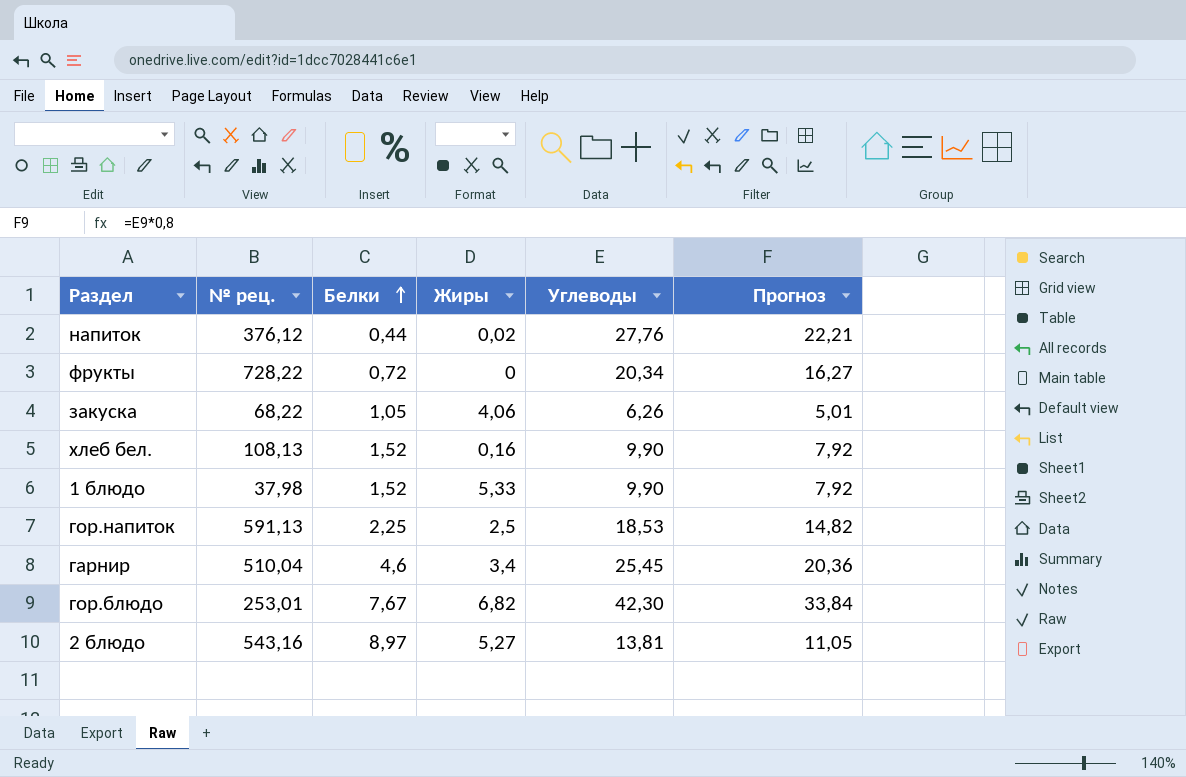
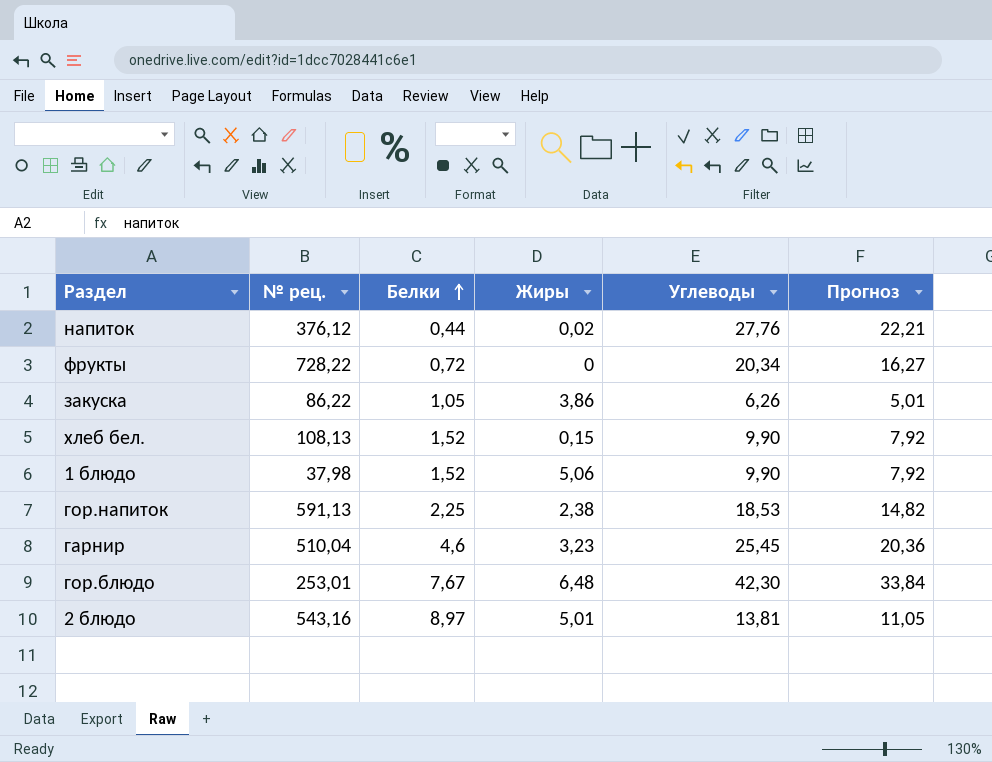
закуска | № рец.: 68,22 -> 86,22
закуска | Жиры: 4,06 -> 3,86
хлеб бел. | Жиры: 0,16 -> 0,15
1 блюдо | Жиры: 5,33 -> 5,06
гор.напиток | Жиры: 2,5 -> 2,38
гарнир | Жиры: 3,4 -> 3,23
гор.блюдо | Жиры: 6,82 -> 6,48
2 блюдо | Жиры: 5,27 -> 5,01

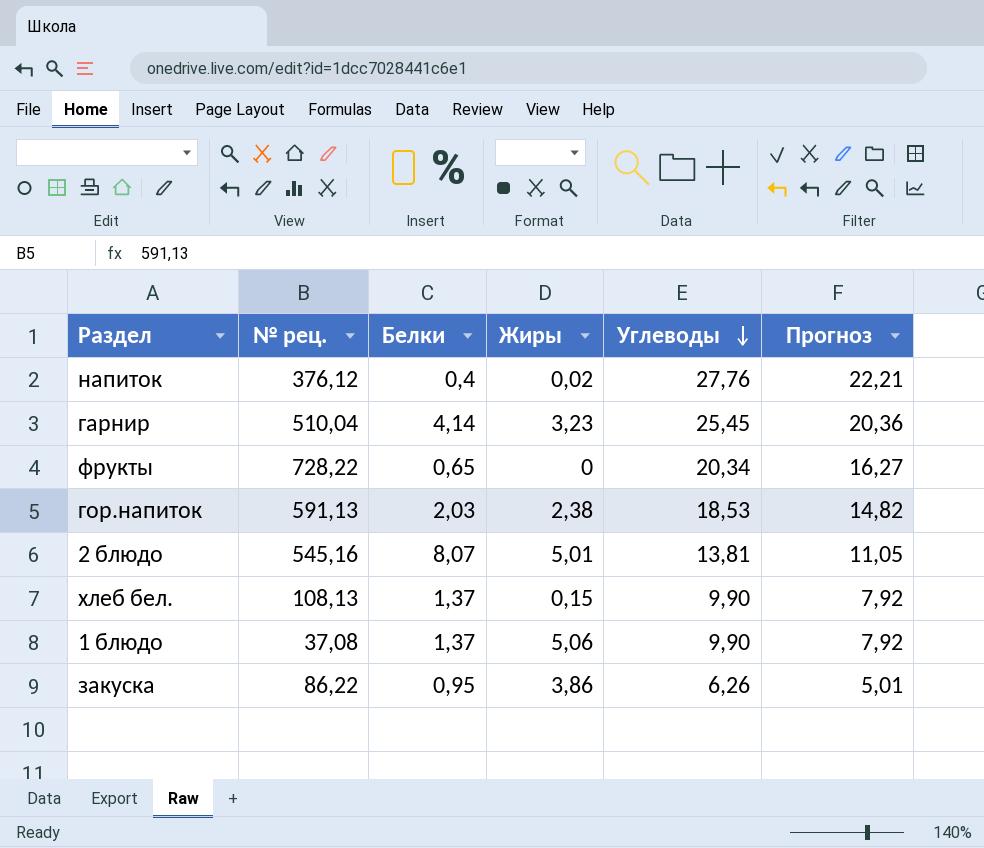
row order: Белки ascending -> Углеводы descending
row гор.блюдо: 253,01 | 7,67 | 6,48 | 42,30 | 33,84 -> none
напиток | Белки: 0,44 -> 0,4
гарнир | Белки: 4,6 -> 4,14
фрукты | Белки: 0,72 -> 0,65
гор.напиток | Белки: 2,25 -> 2,03
2 блюдо | № рец.: 543,16 -> 545,16
2 блюдо | Белки: 8,97 -> 8,07
хлеб бел. | Белки: 1,52 -> 1,37
1 блюдо | № рец.: 37,98 -> 37,08
1 блюдо | Белки: 1,52 -> 1,37
закуска | Белки: 1,05 -> 0,95

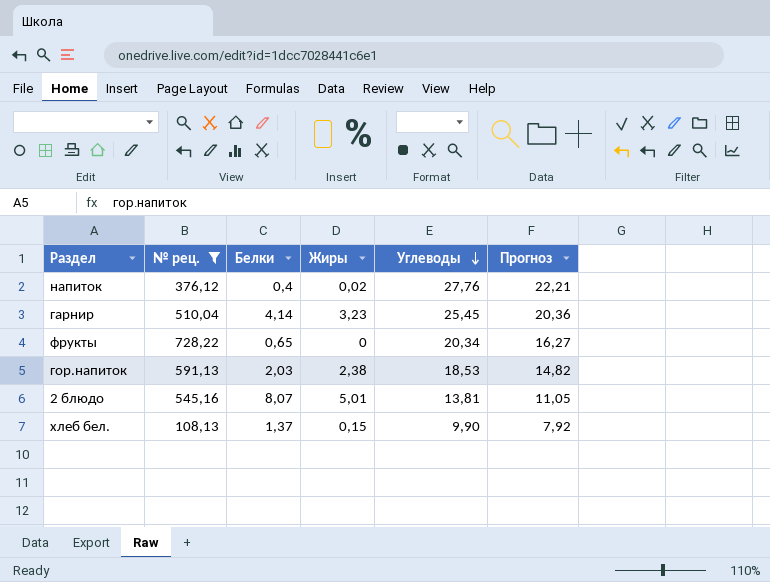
filter: none -> № рец. >= 108,13

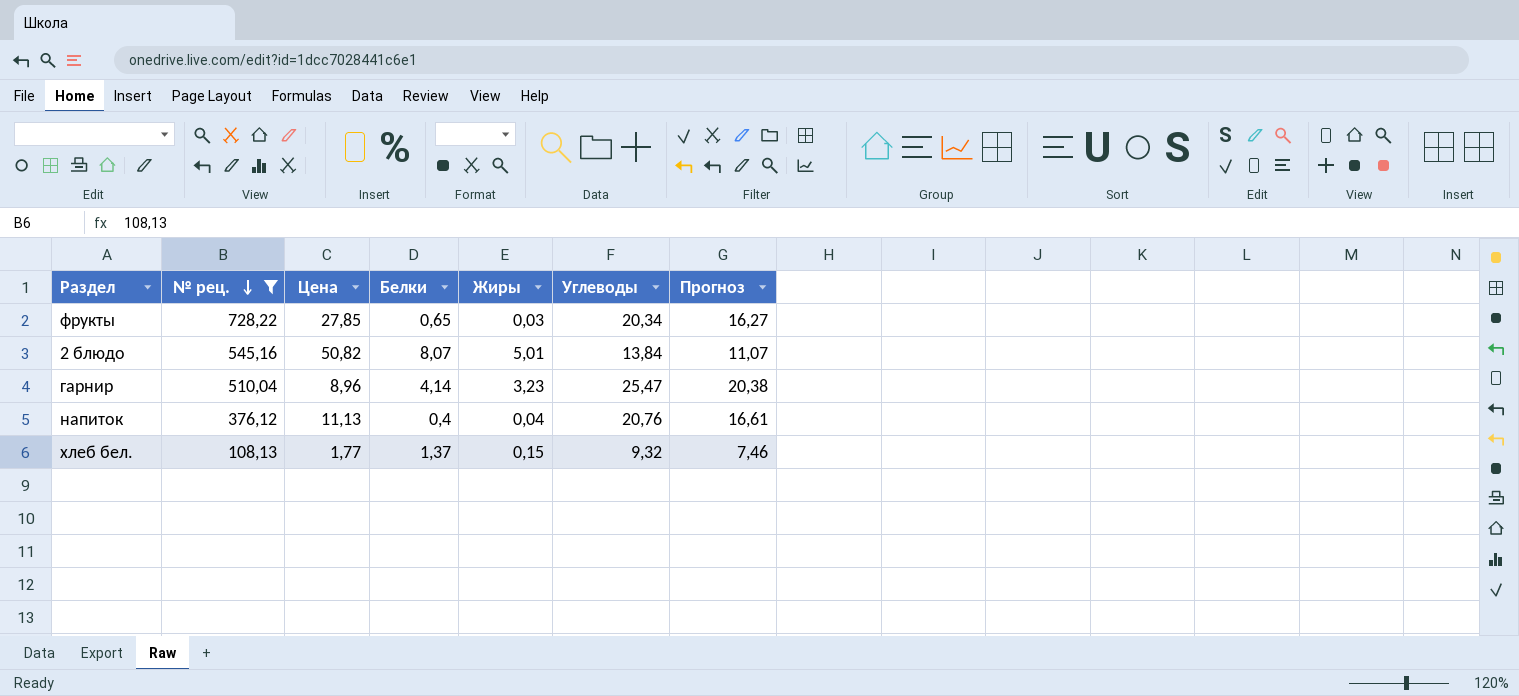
row order: Углеводы descending -> № рец. descending
column Цена | position: none -> 3
row гор.напиток: 591,13 | 2,03 | 2,38 | 18,53 | 14,82 -> none
фрукты | Жиры: 0 -> 0,03
2 блюдо | Углеводы: 13,81 -> 13,84
2 блюдо | Прогноз: 11,05 -> 11,07
гарнир | Углеводы: 25,45 -> 25,47
гарнир | Прогноз: 20,36 -> 20,38
напиток | Жиры: 0,02 -> 0,04
напиток | Углеводы: 27,76 -> 20,76
напиток | Прогноз: 22,21 -> 16,61
хлеб бел. | Углеводы: 9,90 -> 9,32
хлеб бел. | Прогноз: 7,92 -> 7,46

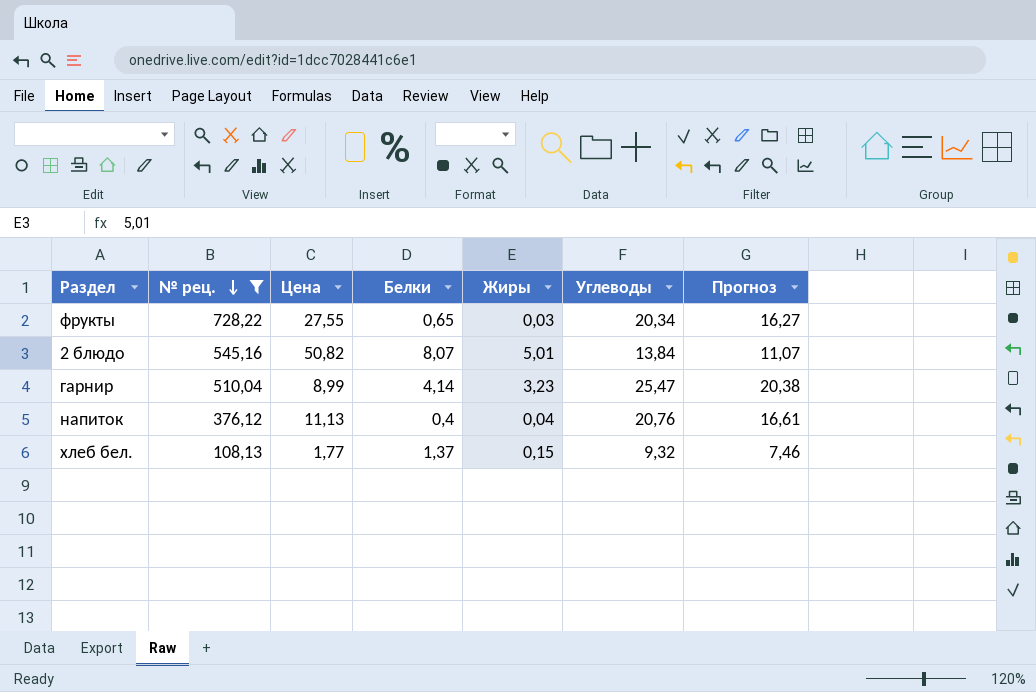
фрукты | Цена: 27,85 -> 27,55
гарнир | Цена: 8,96 -> 8,99

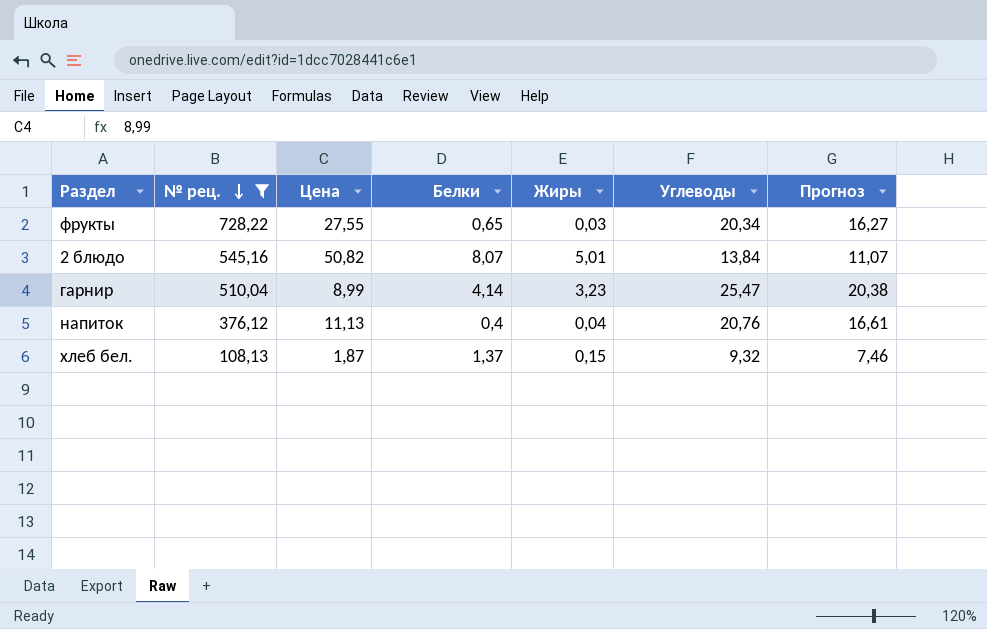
хлеб бел. | Цена: 1,77 -> 1,87

